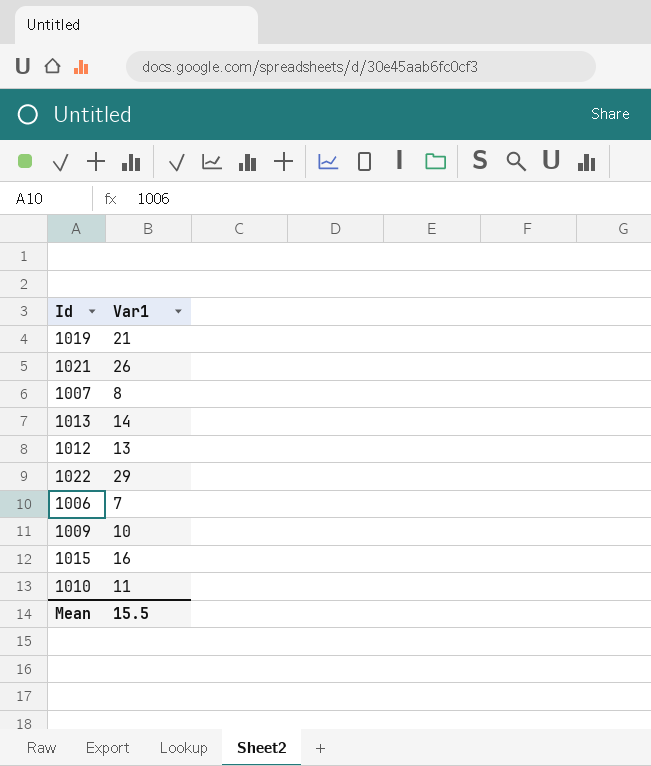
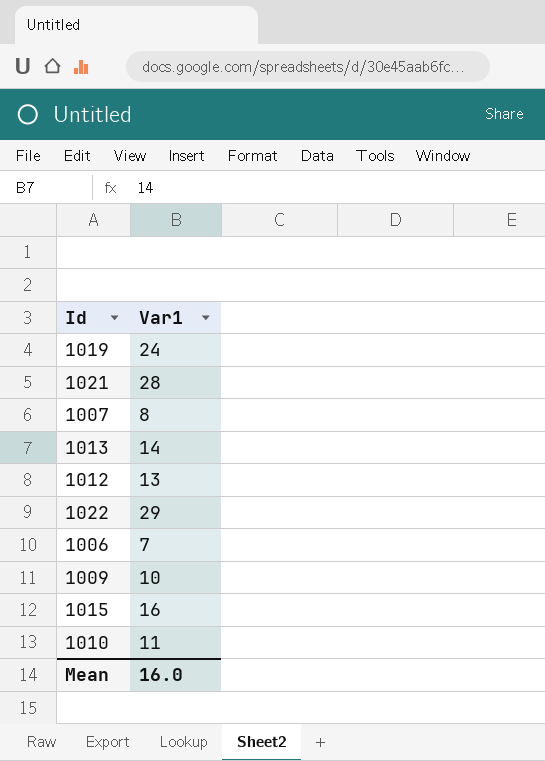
1019 | Var1: 21 -> 24
1021 | Var1: 26 -> 28
Mean | Var1: 15.5 -> 16.0

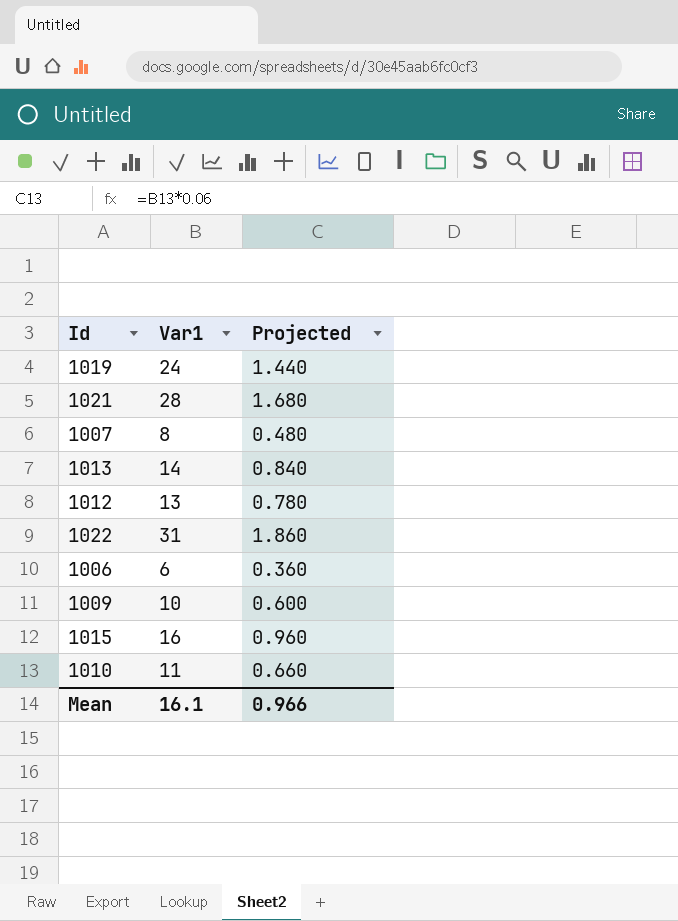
column Projected | formula: none -> [Var1] * 0.06
1022 | Var1: 29 -> 31
1006 | Var1: 7 -> 6
Mean | Var1: 16.0 -> 16.1

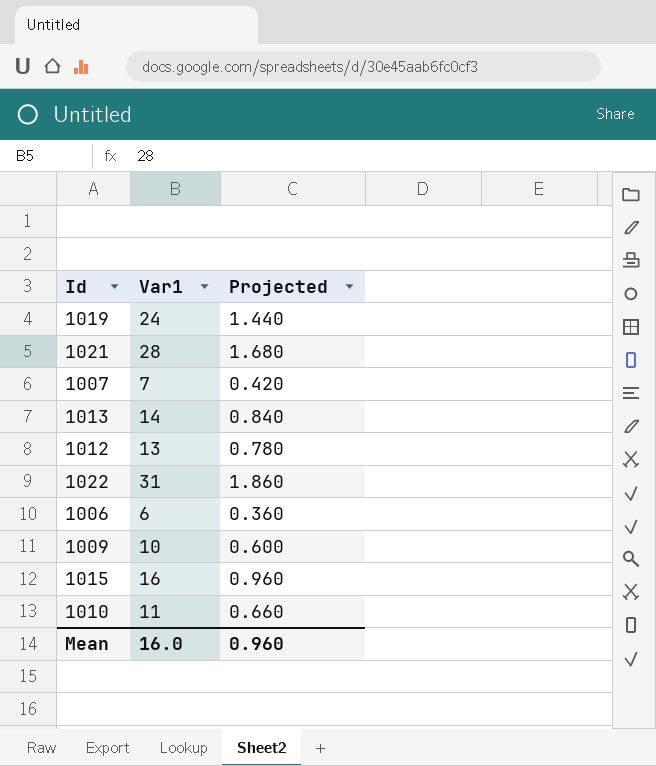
1007 | Var1: 8 -> 7
1007 | Projected: 0.480 -> 0.420
Mean | Var1: 16.1 -> 16.0
Mean | Projected: 0.966 -> 0.960

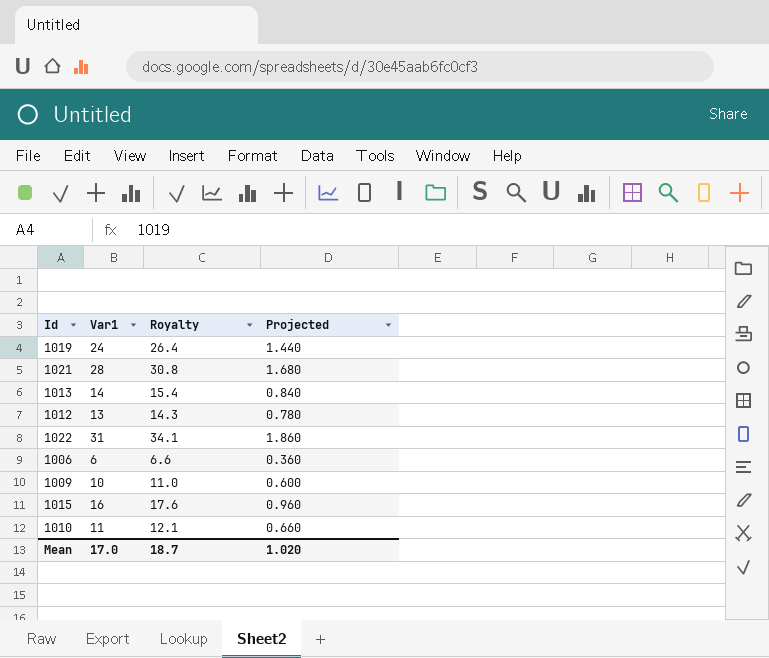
column Royalty | formula: none -> [Var1] * 1.1
row 1007: 7 | 0.420 -> none
Mean | Var1: 16.0 -> 17.0
Mean | Projected: 0.960 -> 1.020

